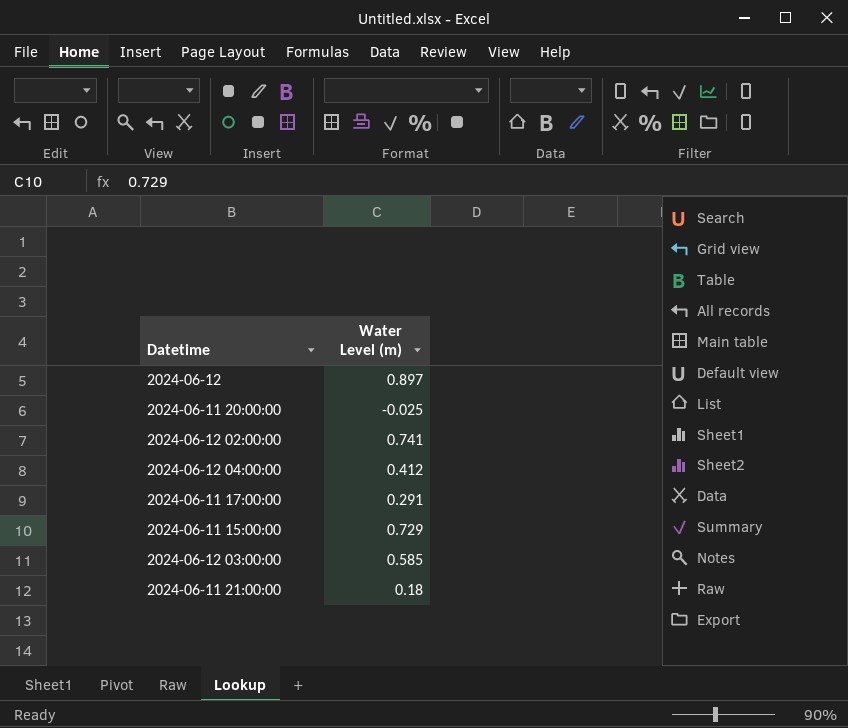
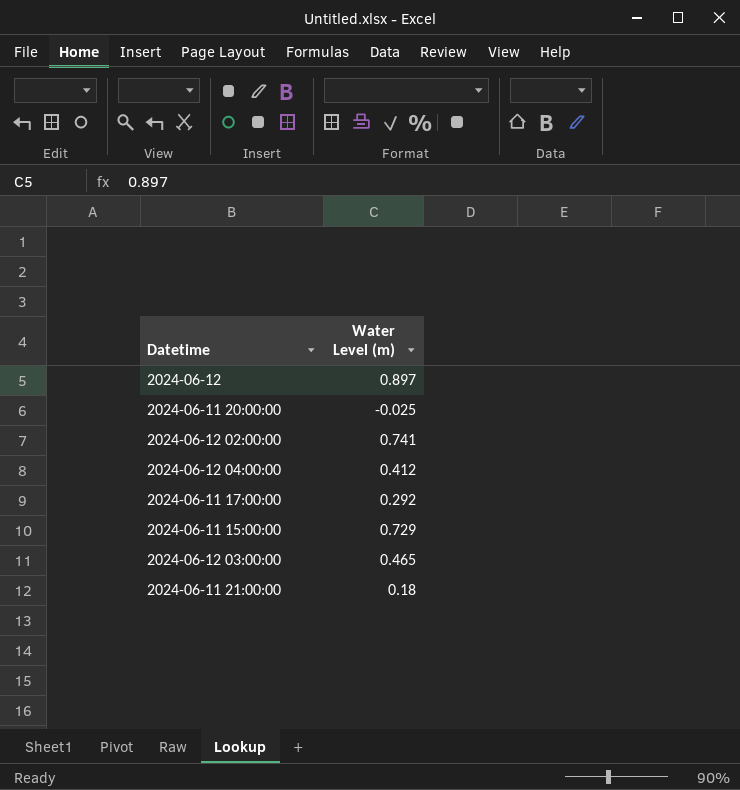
2024-06-11 17:00:00 | Water Level (m): 0.291 -> 0.292
2024-06-12 03:00:00 | Water Level (m): 0.585 -> 0.465

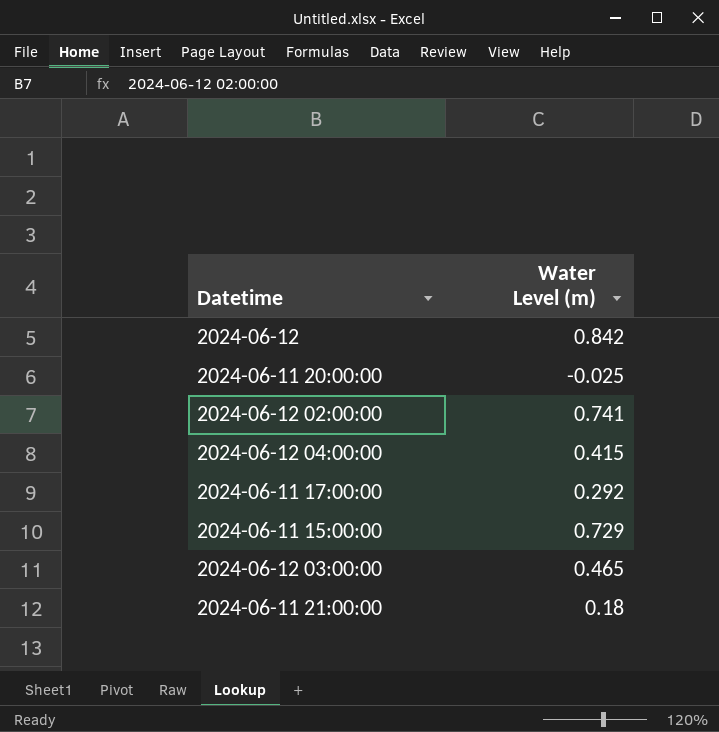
2024-06-12 | Water Level (m): 0.897 -> 0.842
2024-06-12 04:00:00 | Water Level (m): 0.412 -> 0.415

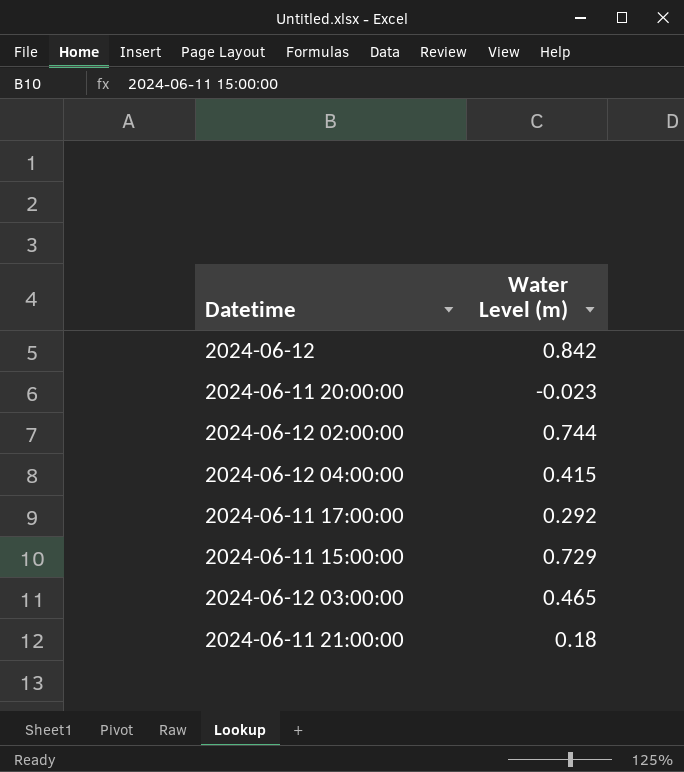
2024-06-11 20:00:00 | Water Level (m): -0.025 -> -0.023
2024-06-12 02:00:00 | Water Level (m): 0.741 -> 0.744

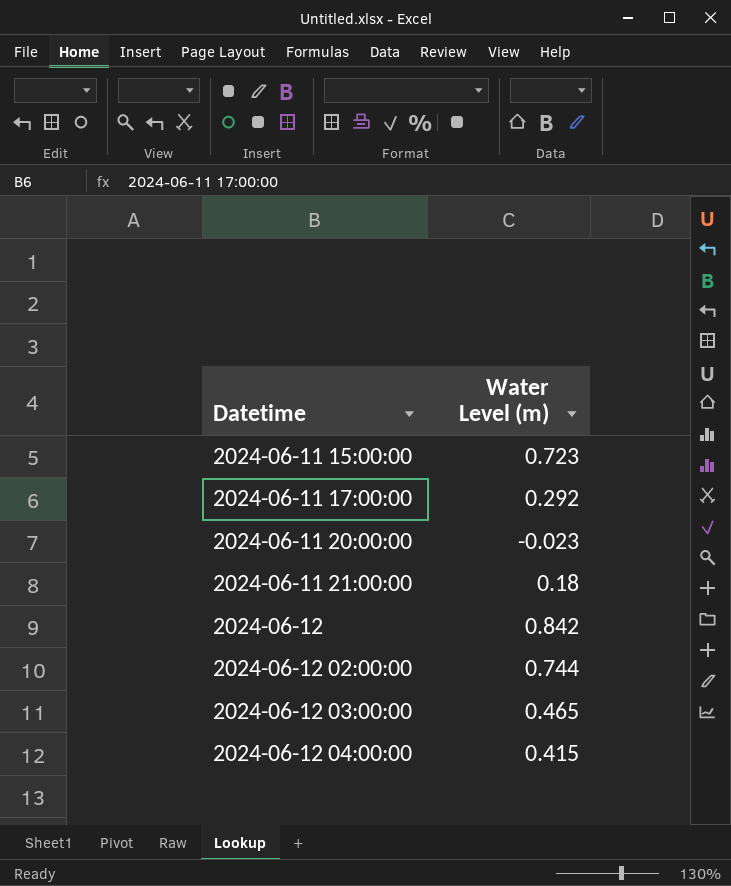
row order: none -> Datetime ascending
2024-06-11 15:00:00 | Water Level (m): 0.729 -> 0.723

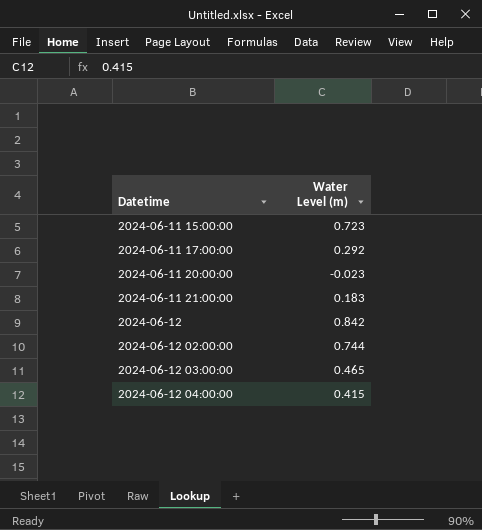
2024-06-11 21:00:00 | Water Level (m): 0.18 -> 0.183

